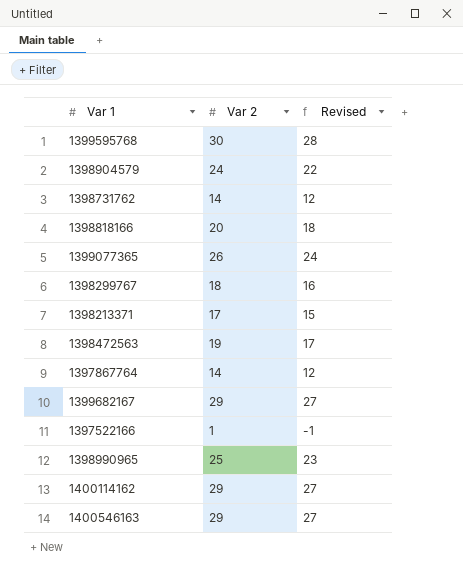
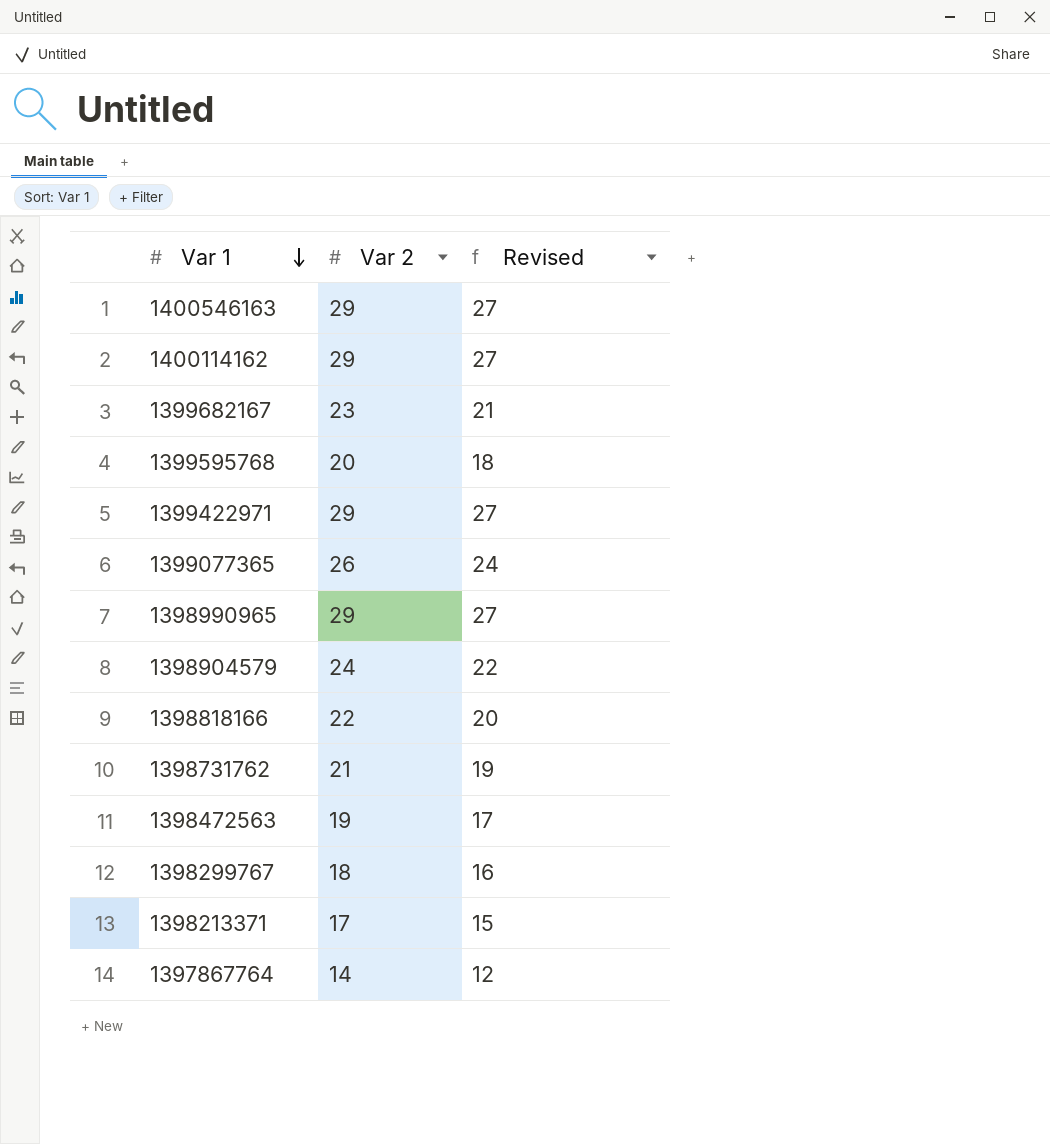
row order: none -> Var 1 descending
row 1397522166: 1 | -1 -> none
1399682167 | Var 2: 29 -> 23
1399682167 | Revised: 27 -> 21
1399595768 | Var 2: 30 -> 20
1399595768 | Revised: 28 -> 18
row 1399422971: none -> 29 | 27
1398990965 | Var 2: 25 -> 29
1398990965 | Revised: 23 -> 27
1398818166 | Var 2: 20 -> 22
1398818166 | Revised: 18 -> 20
1398731762 | Var 2: 14 -> 21
1398731762 | Revised: 12 -> 19

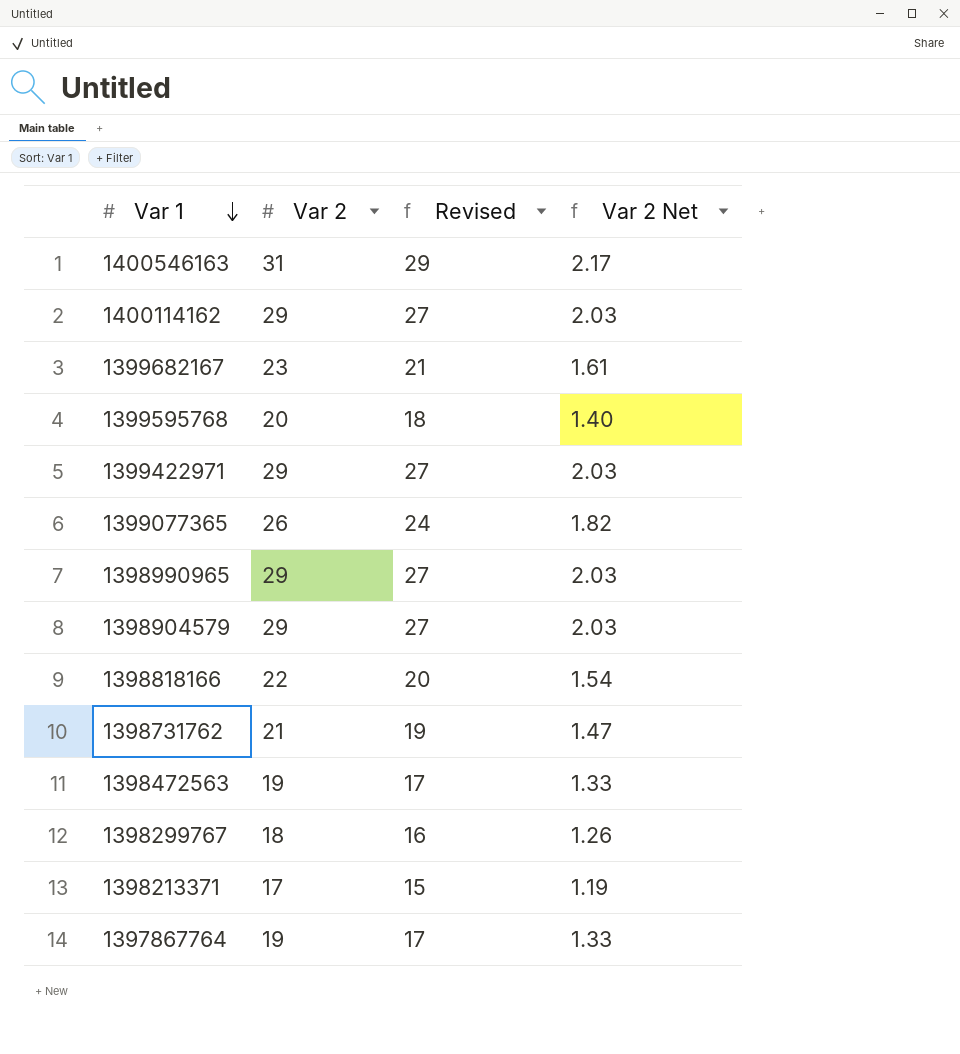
column Var 2 Net | formula: none -> [Var 2] * 0.07
1400546163 | Var 2: 29 -> 31
1400546163 | Revised: 27 -> 29
1398904579 | Var 2: 24 -> 29
1398904579 | Revised: 22 -> 27
1397867764 | Var 2: 14 -> 19
1397867764 | Revised: 12 -> 17

